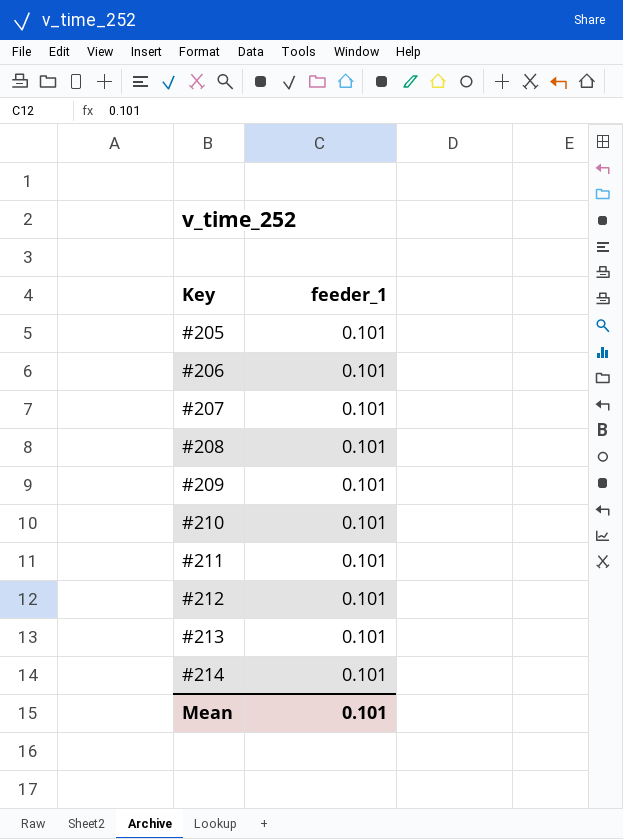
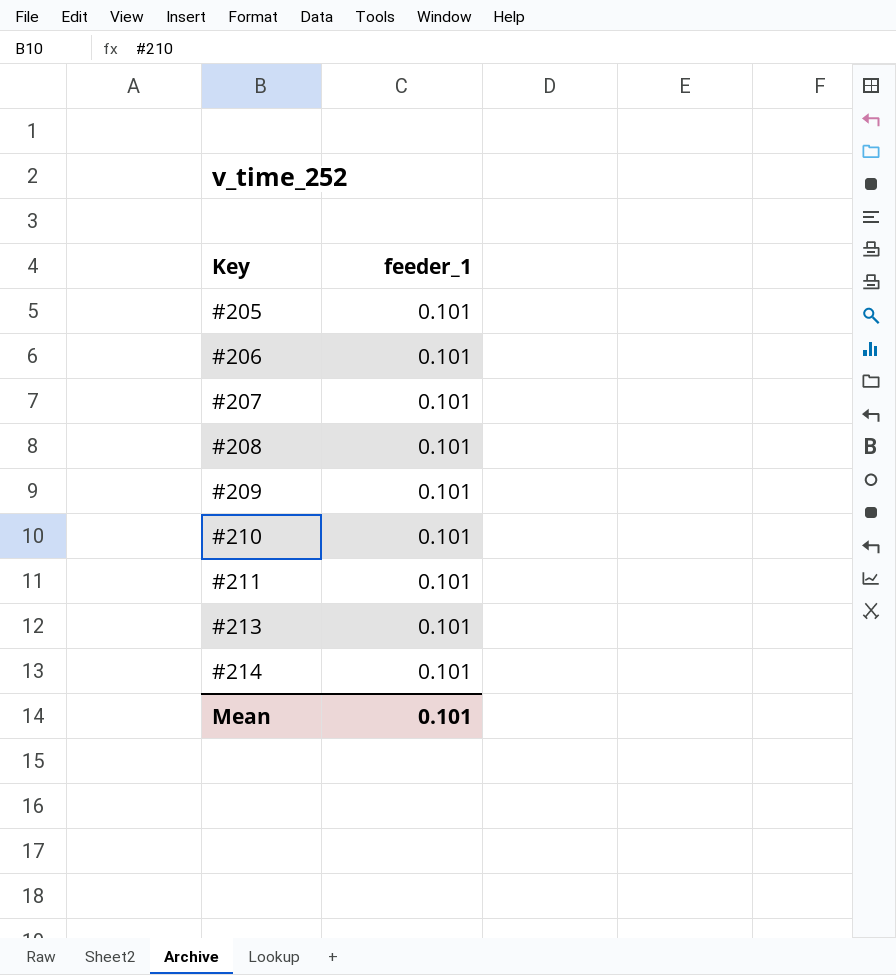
row #212: 0.101 -> none

